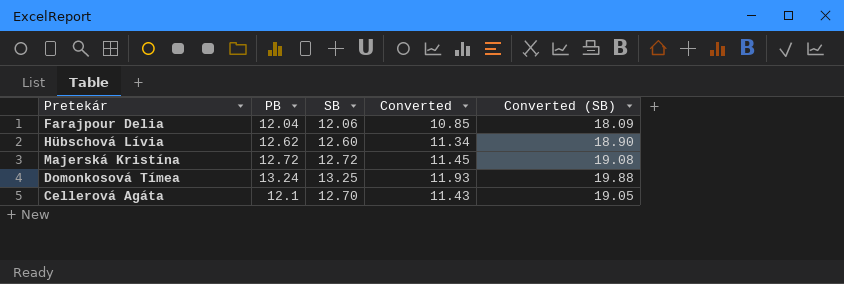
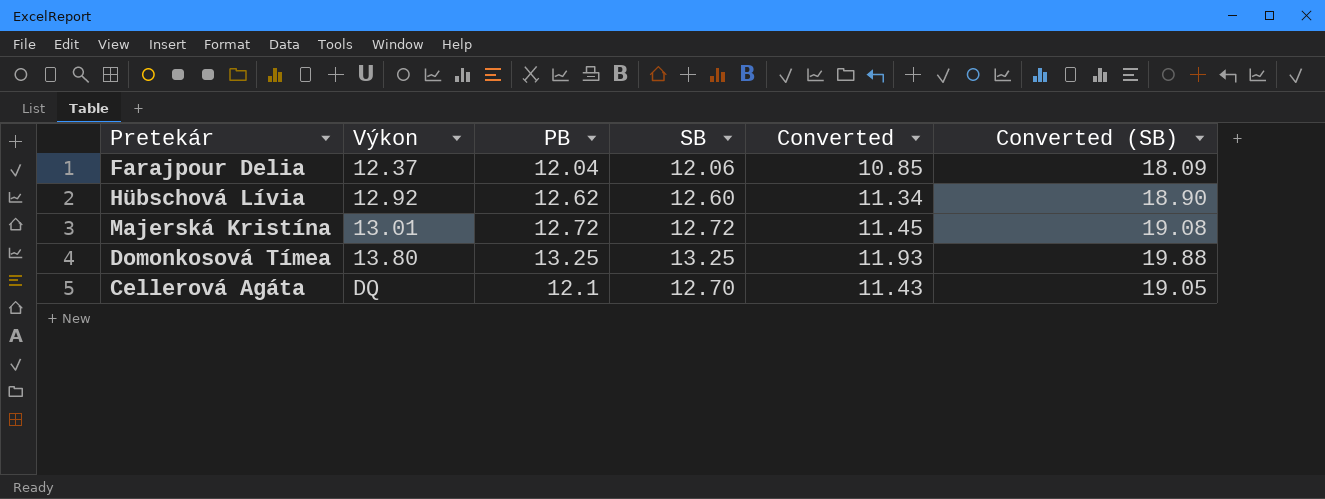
column Výkon | position: none -> 2
Domonkosová Tímea | PB: 13.24 -> 13.25

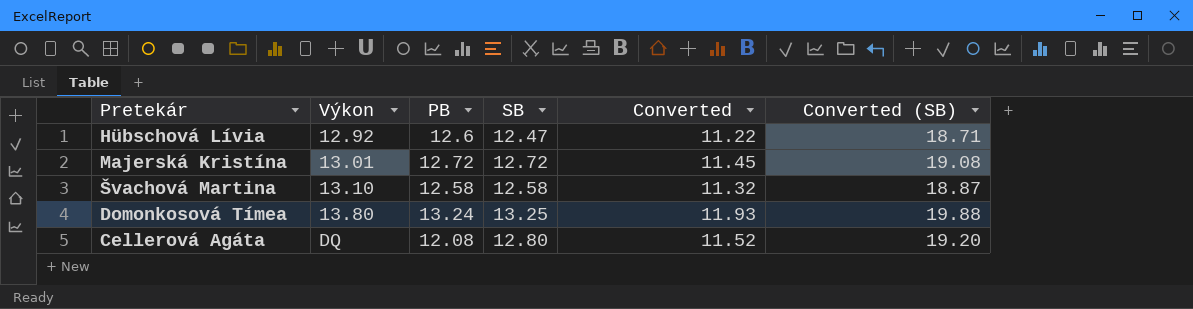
row Farajpour Delia: 12.37 | 12.04 | 12.06 | 10.85 | 18.09 -> none
Hübschová Lívia | PB: 12.62 -> 12.6
Hübschová Lívia | SB: 12.60 -> 12.47
Hübschová Lívia | Converted: 11.34 -> 11.22
Hübschová Lívia | Converted (SB): 18.90 -> 18.71
row Švachová Martina: none -> 13.10 | 12.58 | 12.58 | 11.32 | 18.87
Domonkosová Tímea | PB: 13.25 -> 13.24
Cellerová Agáta | PB: 12.1 -> 12.08
Cellerová Agáta | SB: 12.70 -> 12.80
Cellerová Agáta | Converted: 11.43 -> 11.52
Cellerová Agáta | Converted (SB): 19.05 -> 19.20

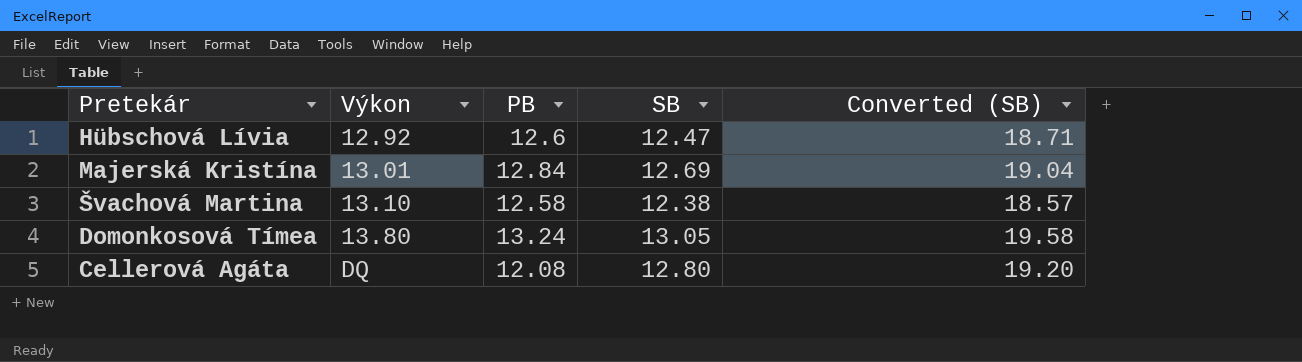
column Converted | formula: [SB] * 0.9 -> none
Majerská Kristína | PB: 12.72 -> 12.84
Majerská Kristína | SB: 12.72 -> 12.69
Majerská Kristína | Converted (SB): 19.08 -> 19.04
Švachová Martina | SB: 12.58 -> 12.38
Švachová Martina | Converted (SB): 18.87 -> 18.57
Domonkosová Tímea | SB: 13.25 -> 13.05
Domonkosová Tímea | Converted (SB): 19.88 -> 19.58

